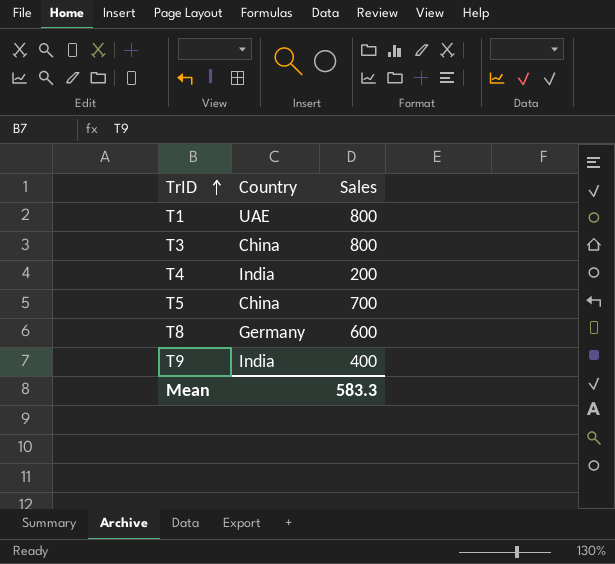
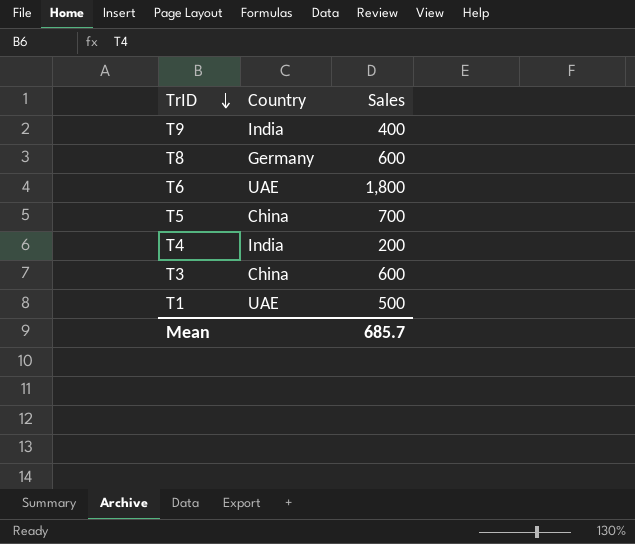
row order: TrID ascending -> TrID descending
row T6: none -> UAE | 1,800
T3 | Sales: 800 -> 600
T1 | Sales: 800 -> 500
Mean | Sales: 583.3 -> 685.7

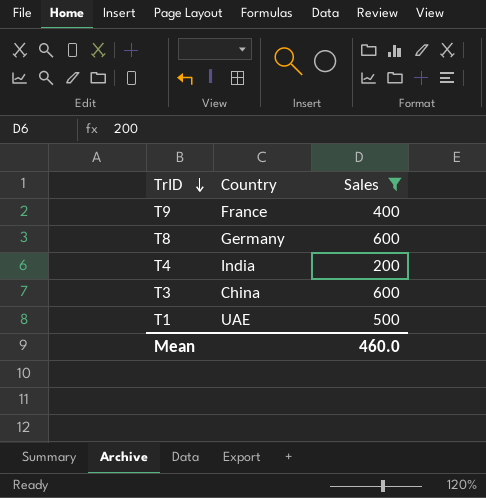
filter: none -> Sales <= 600
T9 | Country: India -> France
Mean | Sales: 685.7 -> 460.0

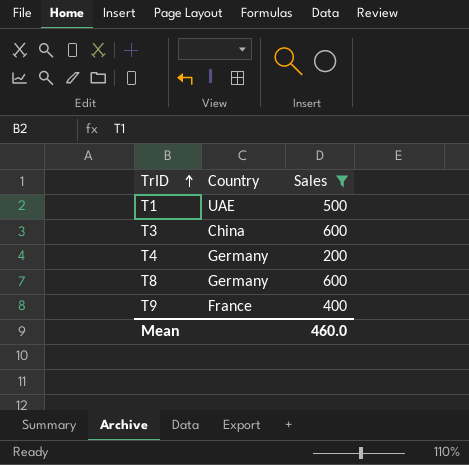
row order: TrID descending -> TrID ascending
T4 | Country: India -> Germany

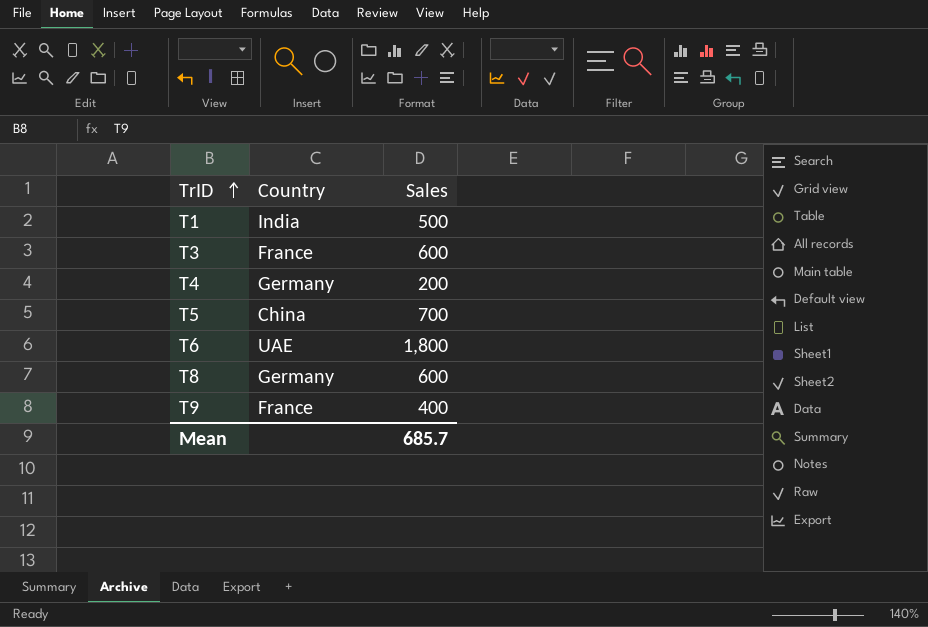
filter: Sales <= 600 -> none
T1 | Country: UAE -> India
T3 | Country: China -> France
Mean | Sales: 460.0 -> 685.7

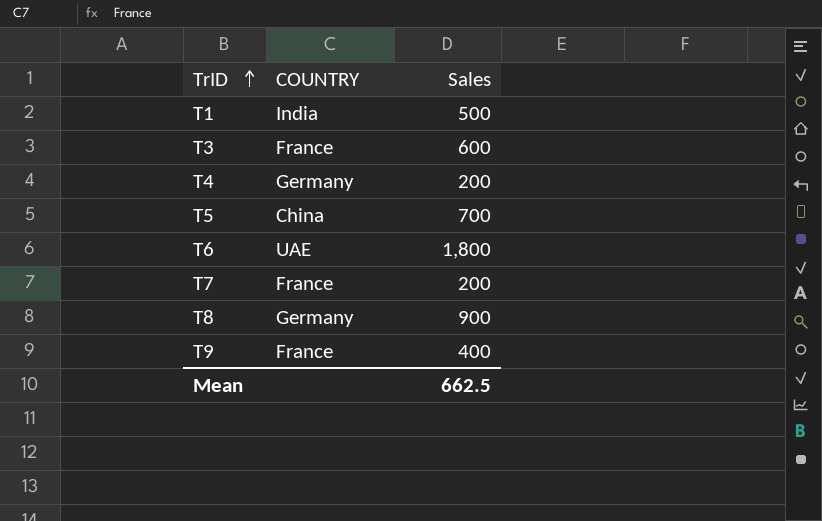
column name: Country -> COUNTRY
row T7: none -> France | 200
T8 | Sales: 600 -> 900
Mean | Sales: 685.7 -> 662.5

